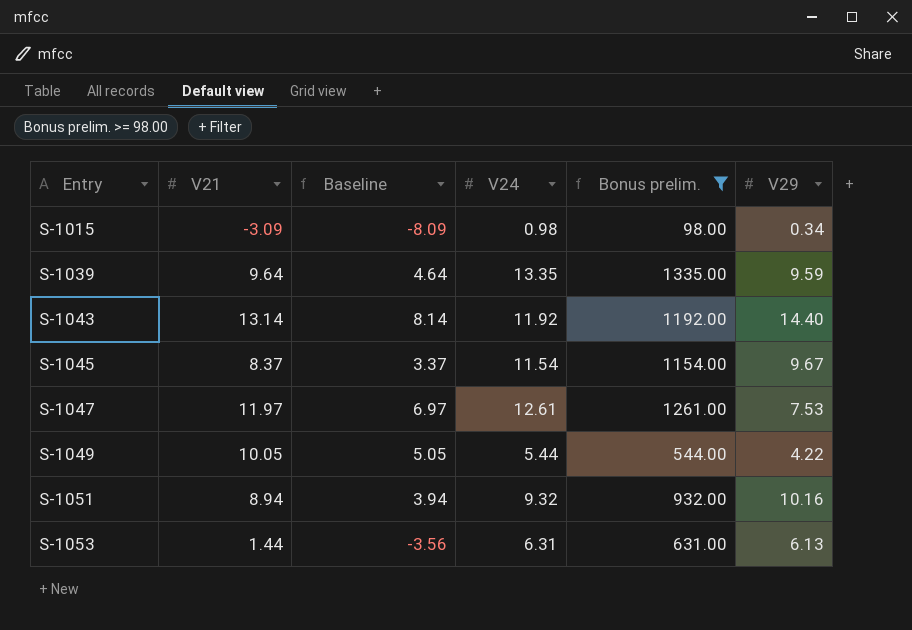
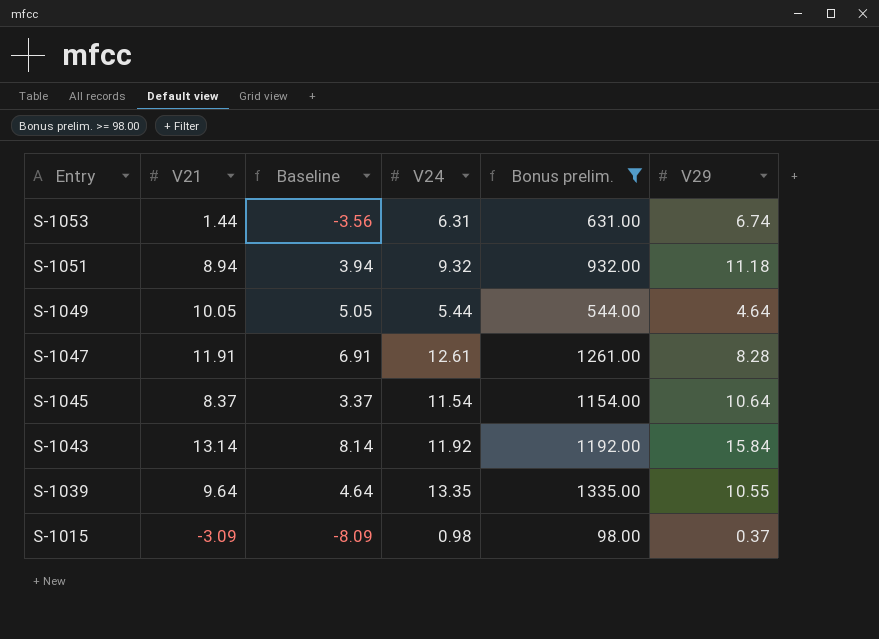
row order: Entry ascending -> Entry descending
S-1053 | V29: 6.13 -> 6.74
S-1051 | V29: 10.16 -> 11.18
S-1049 | V29: 4.22 -> 4.64
S-1047 | V21: 11.97 -> 11.91
S-1047 | Baseline: 6.97 -> 6.91
S-1047 | V29: 7.53 -> 8.28
S-1045 | V29: 9.67 -> 10.64
S-1043 | V29: 14.40 -> 15.84
S-1039 | V29: 9.59 -> 10.55
S-1015 | V29: 0.34 -> 0.37

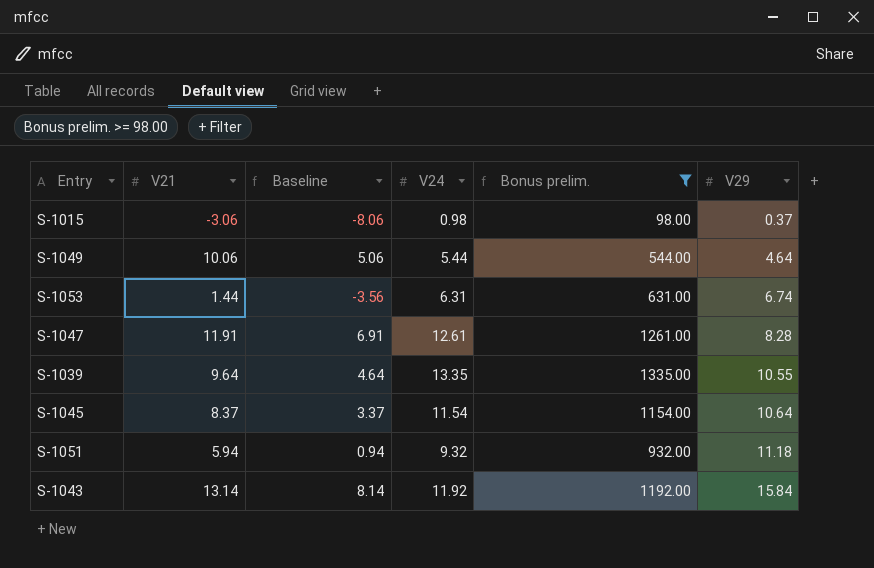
row order: Entry descending -> V29 ascending
S-1015 | V21: -3.09 -> -3.06
S-1015 | Baseline: -8.09 -> -8.06
S-1049 | V21: 10.05 -> 10.06
S-1049 | Baseline: 5.05 -> 5.06
S-1051 | V21: 8.94 -> 5.94
S-1051 | Baseline: 3.94 -> 0.94

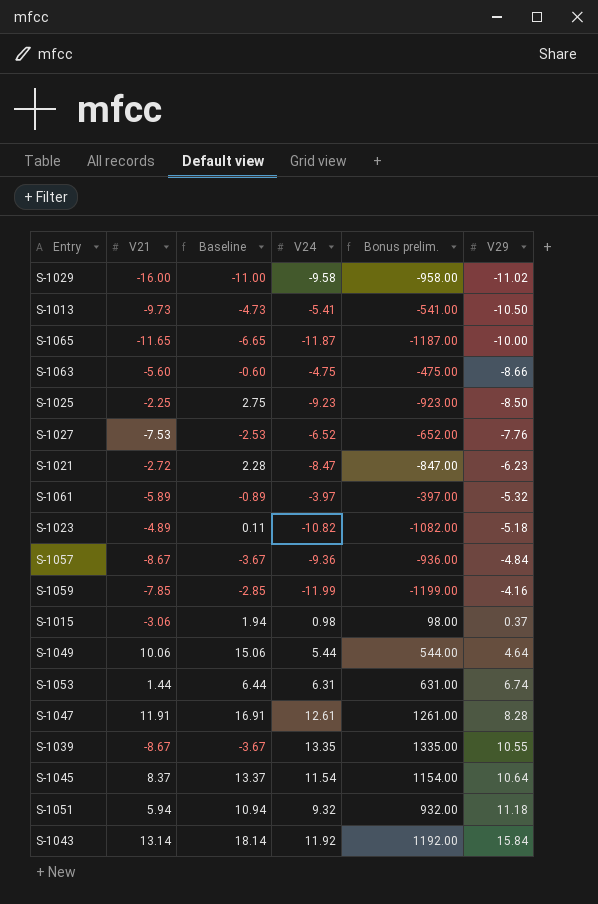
filter: Bonus prelim. >= 98.00 -> none
column Baseline | formula: [V21] - 5 -> [V21] + 5
S-1039 | V21: 9.64 -> -8.67

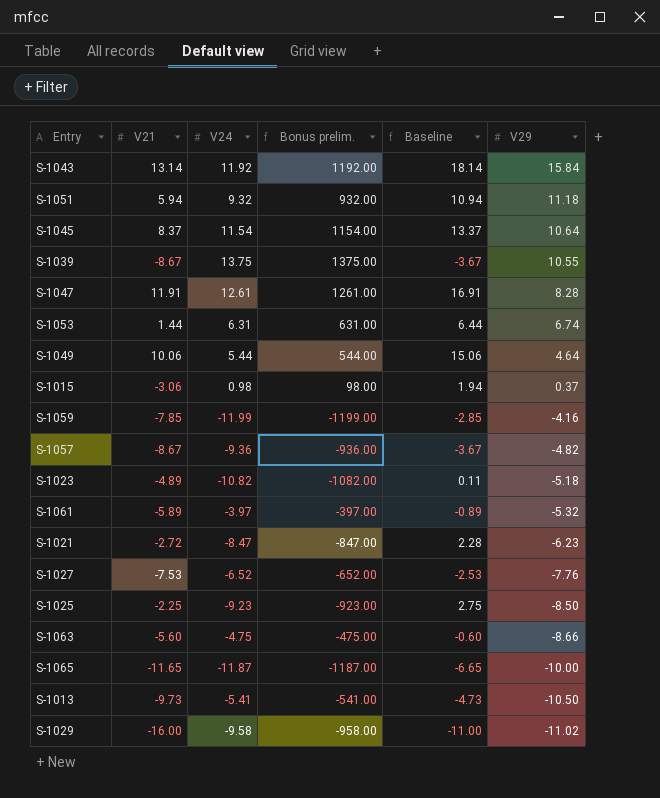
row order: V29 ascending -> V29 descending
column Baseline | position: 3 -> 5
S-1039 | V24: 13.35 -> 13.75
S-1039 | Bonus prelim.: 1335.00 -> 1375.00
S-1057 | V29: -4.84 -> -4.82

